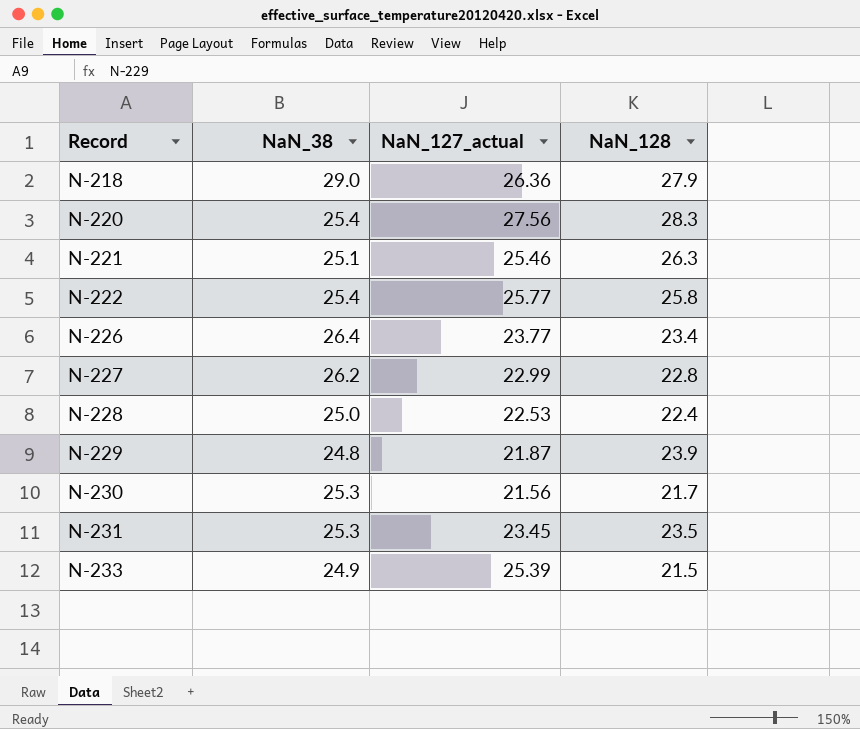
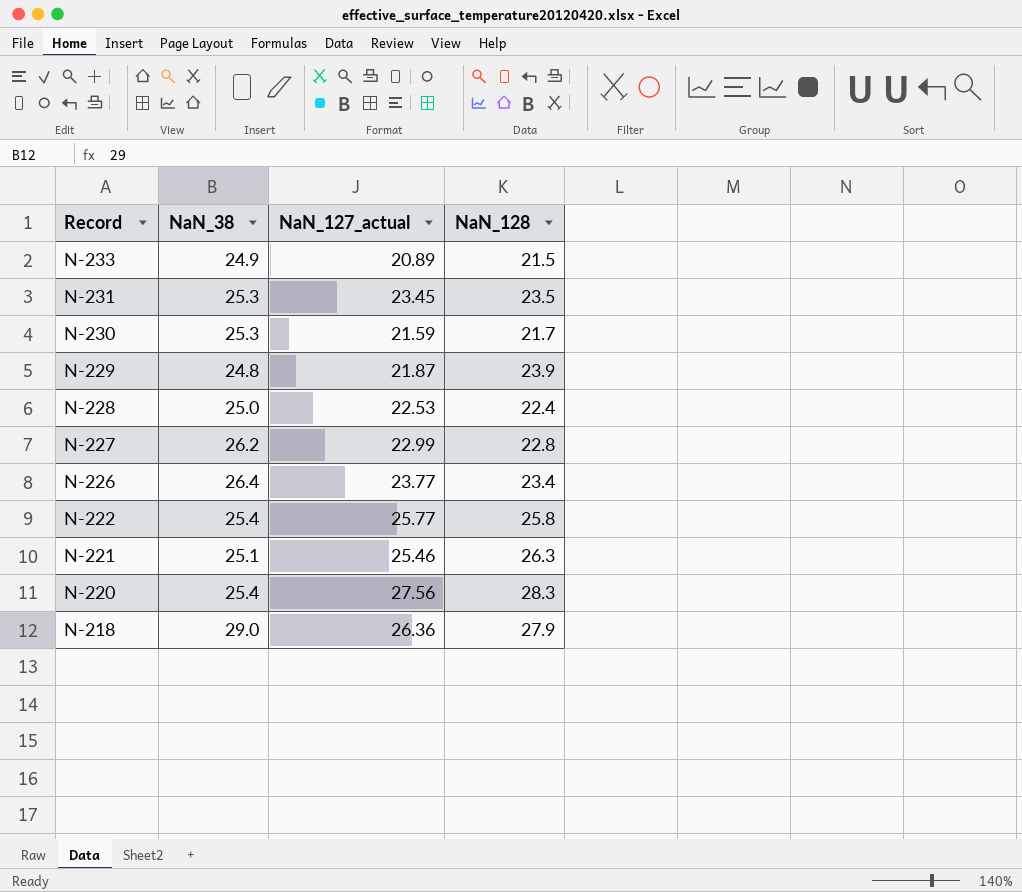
row order: Record ascending -> Record descending
N-233 | NaN_127_actual: 25.39 -> 20.89
N-230 | NaN_127_actual: 21.56 -> 21.59

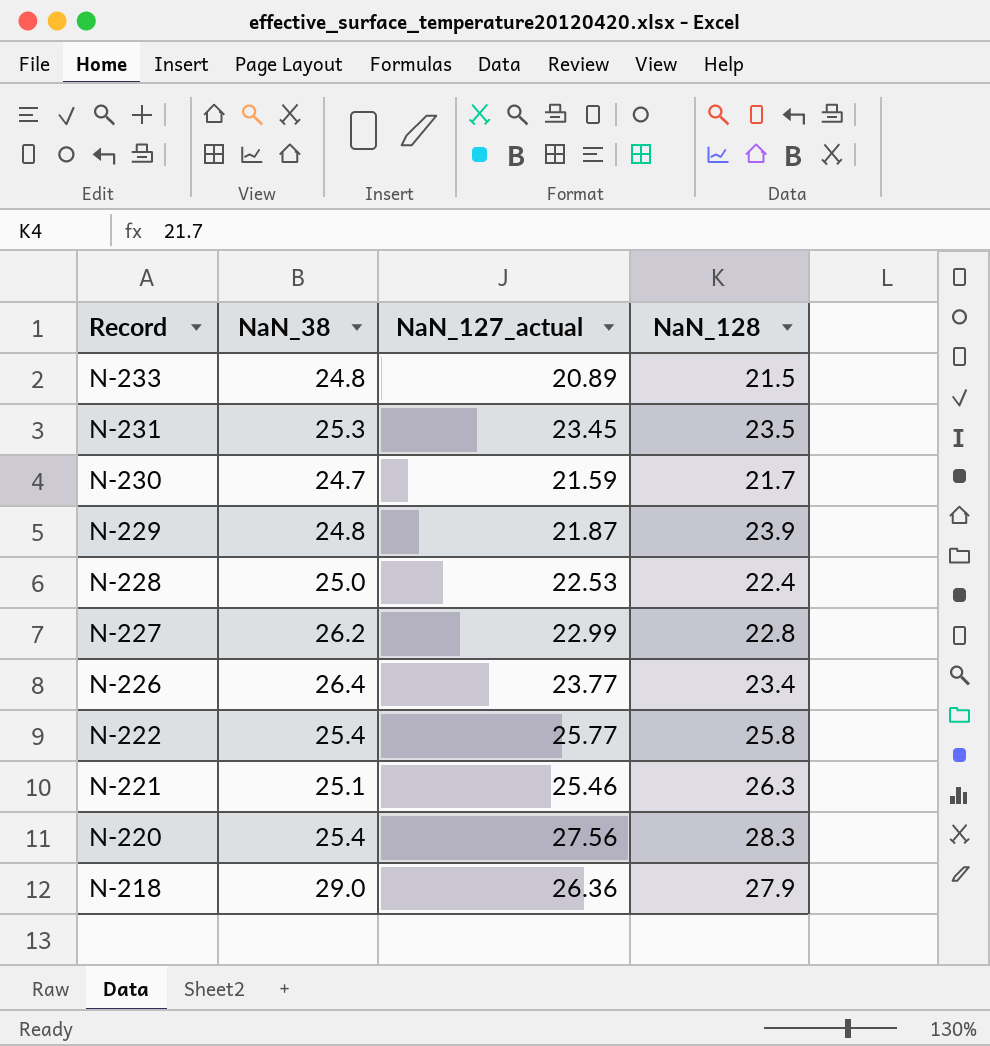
N-233 | NaN_38: 24.9 -> 24.8
N-230 | NaN_38: 25.3 -> 24.7

